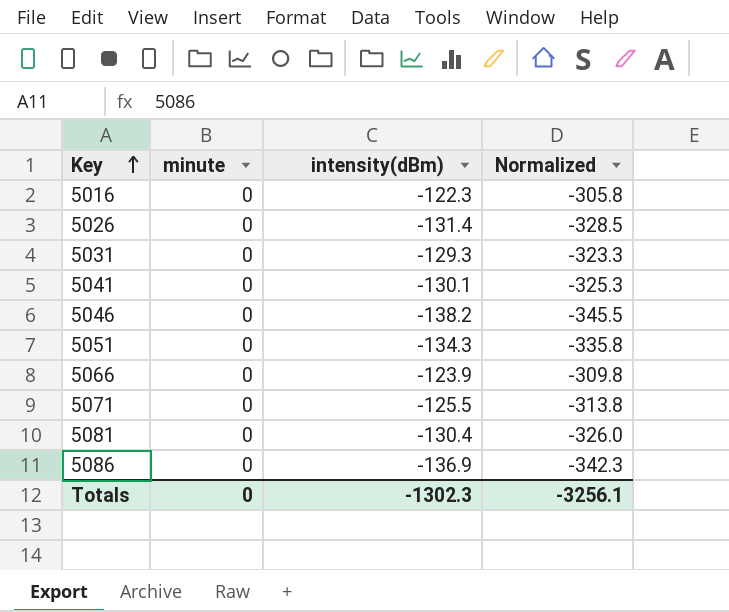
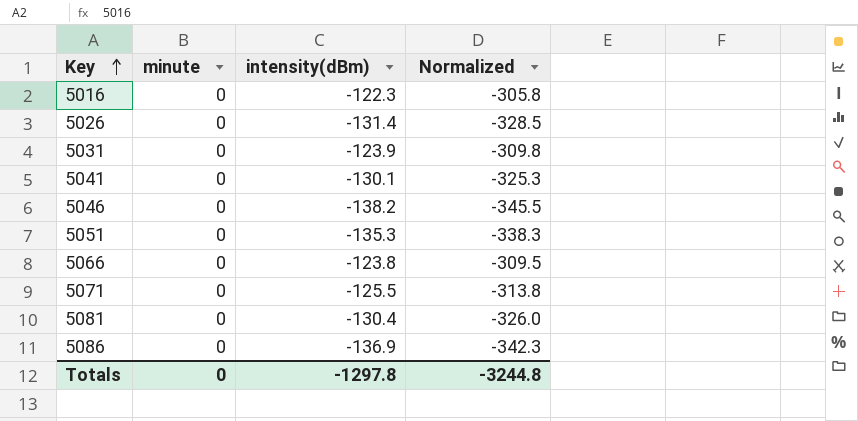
5031 | intensity(dBm): -129.3 -> -123.9
5031 | Normalized: -323.3 -> -309.8
5051 | intensity(dBm): -134.3 -> -135.3
5051 | Normalized: -335.8 -> -338.3
5066 | intensity(dBm): -123.9 -> -123.8
5066 | Normalized: -309.8 -> -309.5
Totals | intensity(dBm): -1302.3 -> -1297.8
Totals | Normalized: -3256.1 -> -3244.8

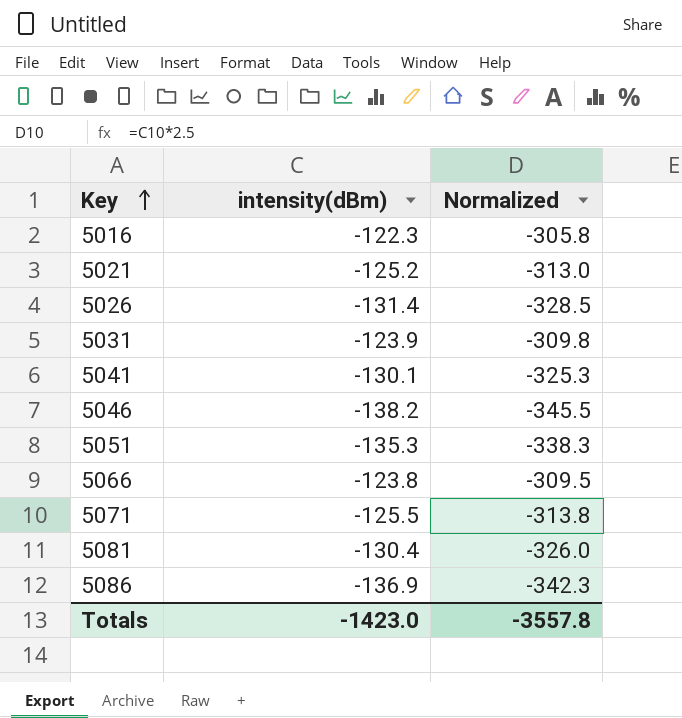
column minute | position: 2 -> none
row 5021: none -> -125.2 | -313.0
Totals | intensity(dBm): -1297.8 -> -1423.0
Totals | Normalized: -3244.8 -> -3557.8

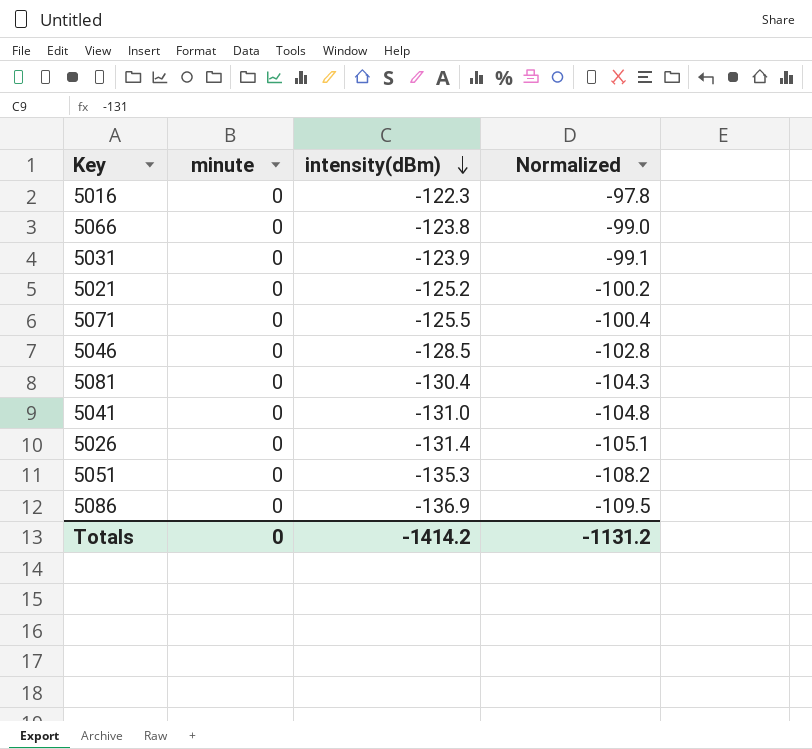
row order: Key ascending -> intensity(dBm) descending
column minute | position: none -> 2
column Normalized | formula: [intensity(dBm)] * 2.5 -> [intensity(dBm)] * 0.8
5046 | intensity(dBm): -138.2 -> -128.5
5041 | intensity(dBm): -130.1 -> -131.0
Totals | intensity(dBm): -1423.0 -> -1414.2
Totals | Normalized: -3557.8 -> -1131.2

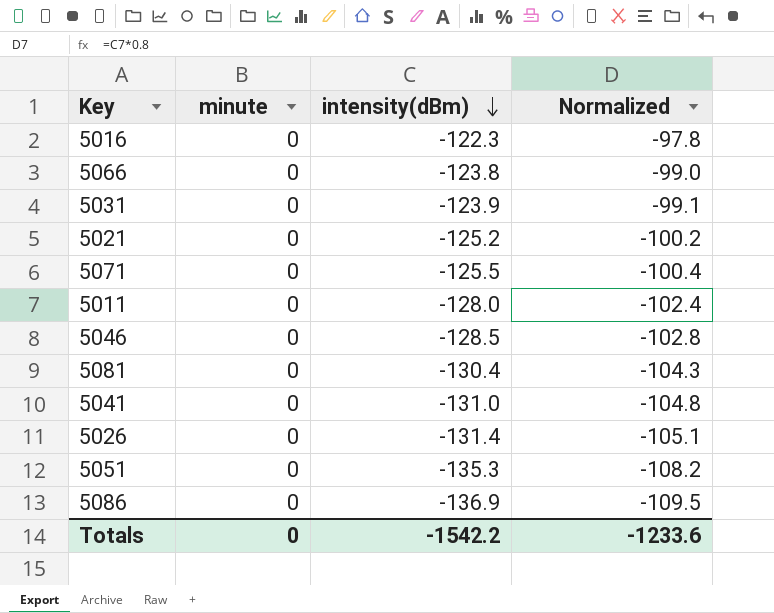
row 5011: none -> 0 | -128.0 | -102.4
Totals | intensity(dBm): -1414.2 -> -1542.2
Totals | Normalized: -1131.2 -> -1233.6

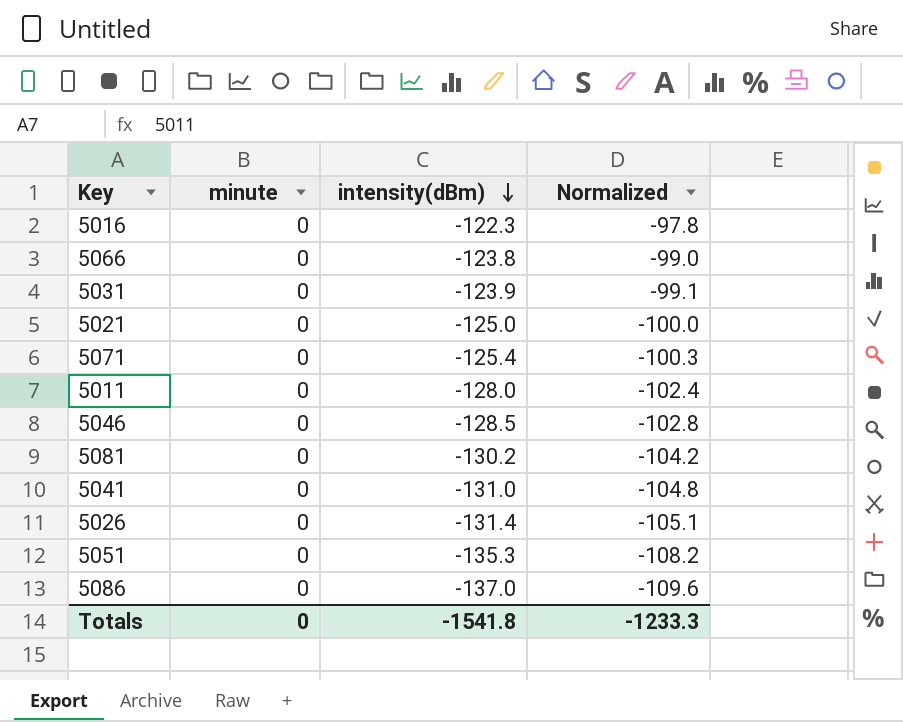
5021 | intensity(dBm): -125.2 -> -125.0
5021 | Normalized: -100.2 -> -100.0
5071 | intensity(dBm): -125.5 -> -125.4
5071 | Normalized: -100.4 -> -100.3
5081 | intensity(dBm): -130.4 -> -130.2
5081 | Normalized: -104.3 -> -104.2
5086 | intensity(dBm): -136.9 -> -137.0
5086 | Normalized: -109.5 -> -109.6
Totals | intensity(dBm): -1542.2 -> -1541.8
Totals | Normalized: -1233.6 -> -1233.3

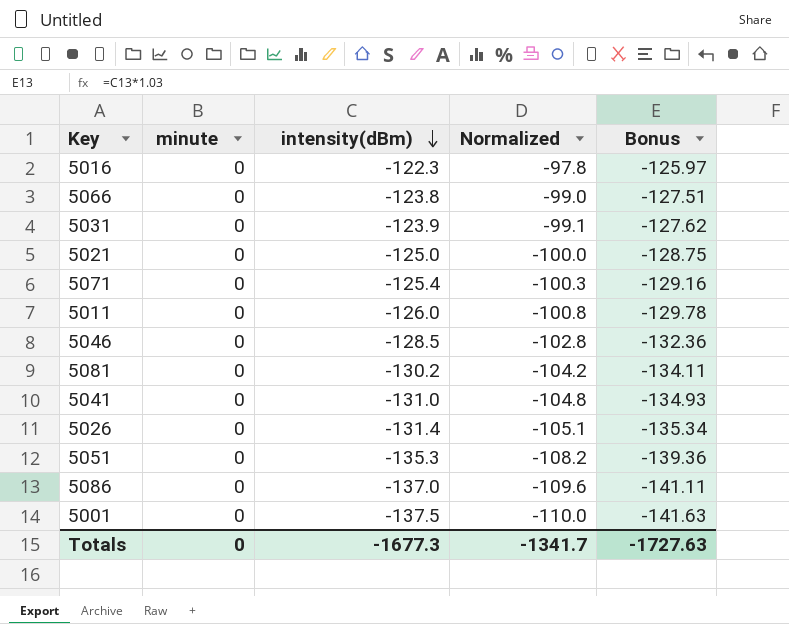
column Bonus | formula: none -> [intensity(dBm)] * 1.03
5011 | intensity(dBm): -128.0 -> -126.0
5011 | Normalized: -102.4 -> -100.8
row 5001: none -> 0 | -137.5 | -110.0 | -141.63
Totals | intensity(dBm): -1541.8 -> -1677.3
Totals | Normalized: -1233.3 -> -1341.7

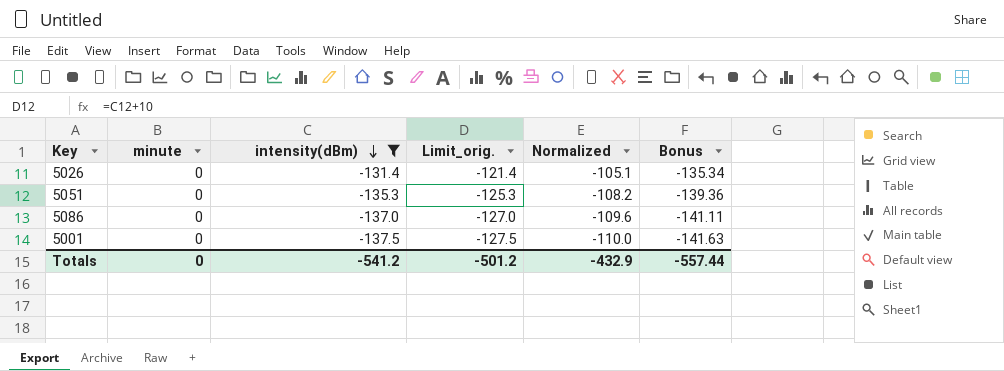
filter: none -> intensity(dBm) <= -131.4
column Limit_orig. | formula: none -> [intensity(dBm)] + 10
Totals | intensity(dBm): -1677.3 -> -541.2
Totals | Normalized: -1341.7 -> -432.9
Totals | Bonus: -1727.63 -> -557.44

